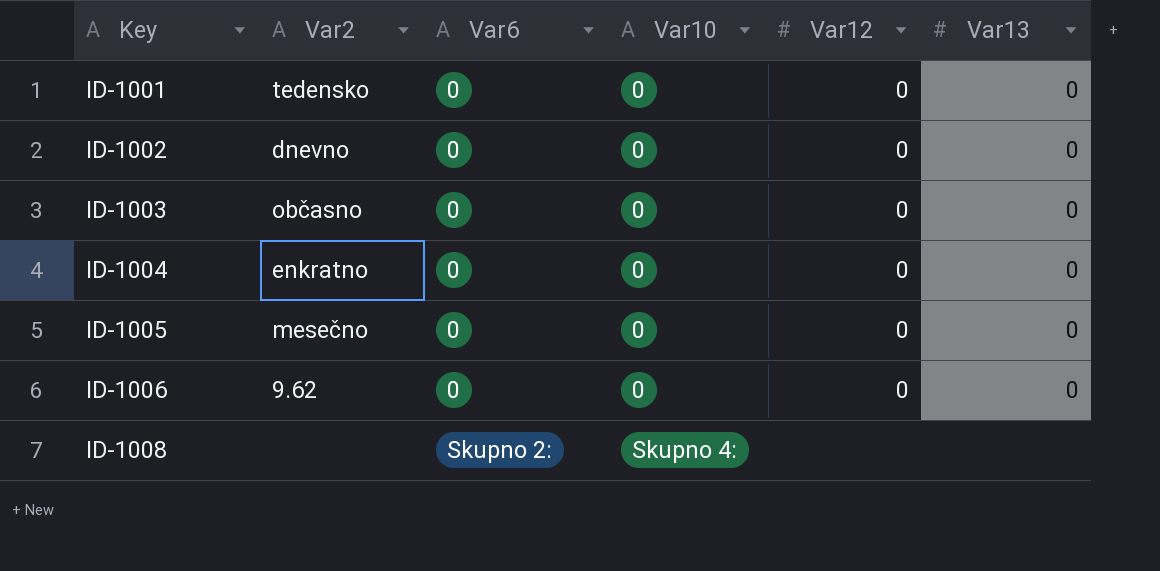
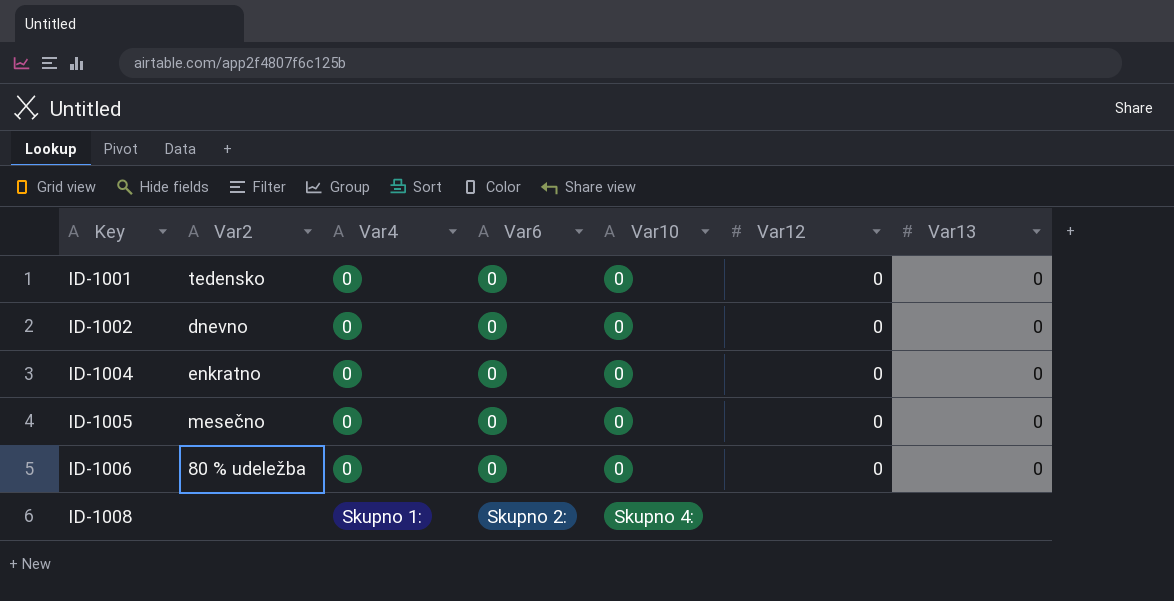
column Var4 | position: none -> 3
row ID-1003: občasno | 0 | 0 | 0 | 0 -> none
ID-1006 | Var2: 9.62 -> 80 % udeležba

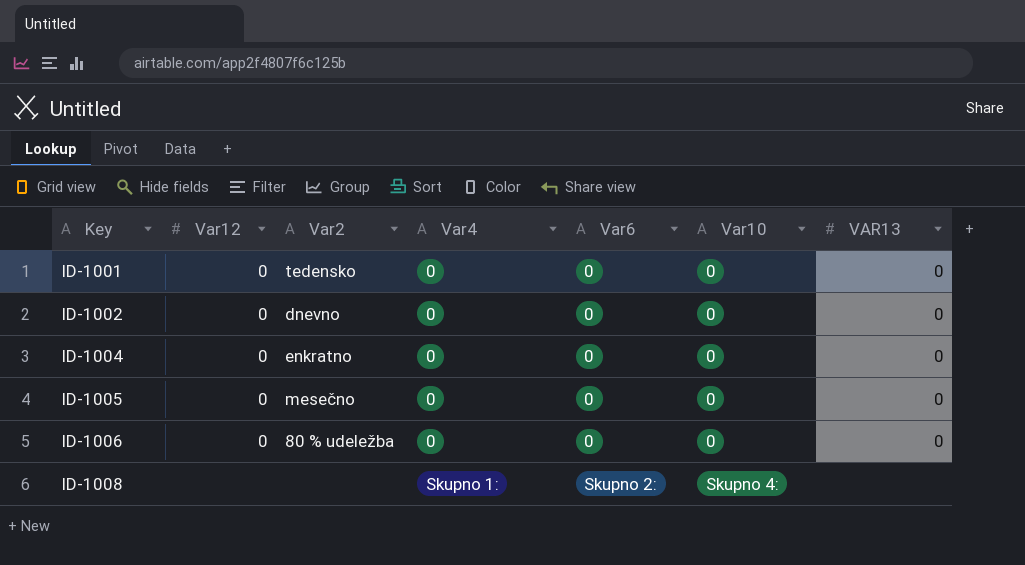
column Var12 | position: 6 -> 2
column name: Var13 -> VAR13

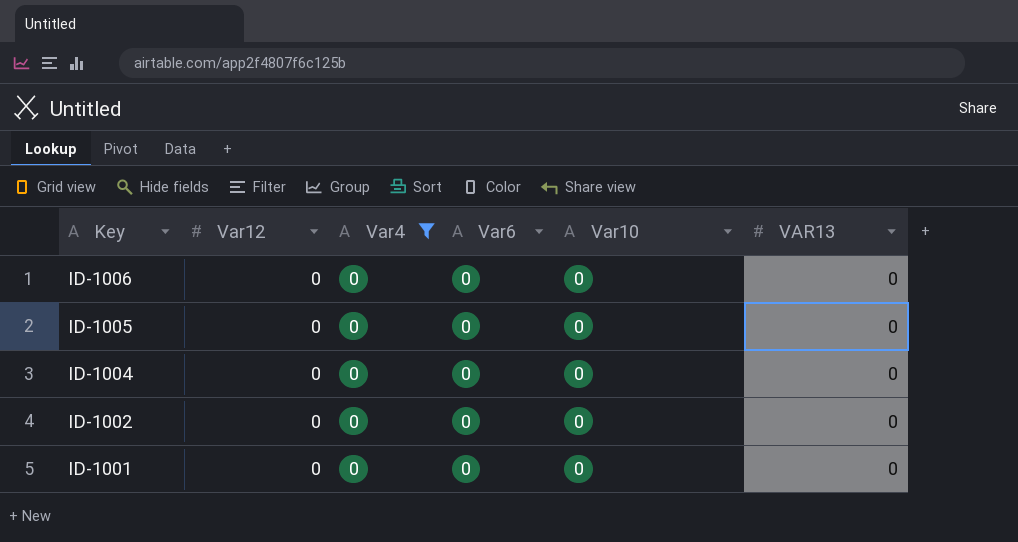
filter: none -> Var4 = 0
row order: Key ascending -> Key descending
column Var2 | position: 3 -> none

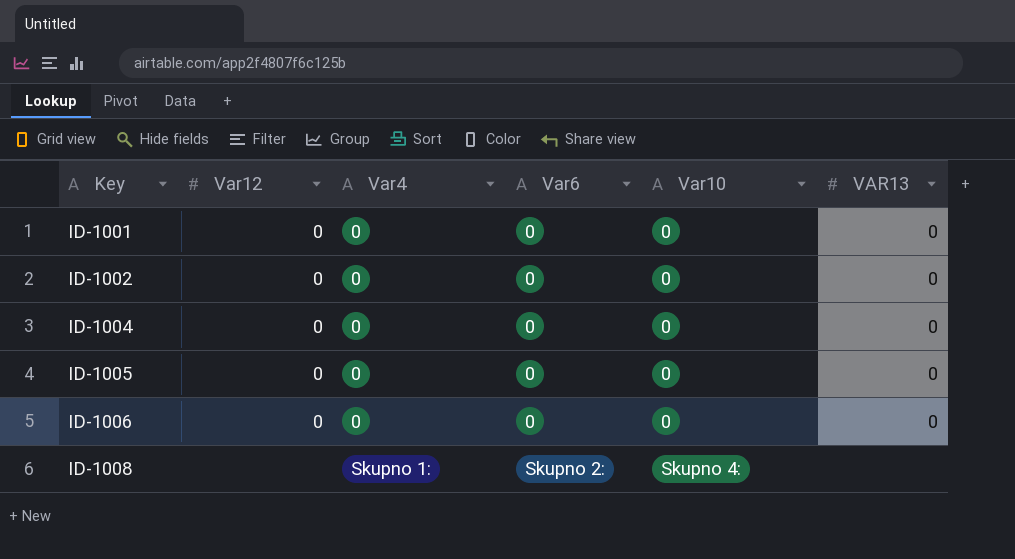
filter: Var4 = 0 -> none
row order: Key descending -> Key ascending

